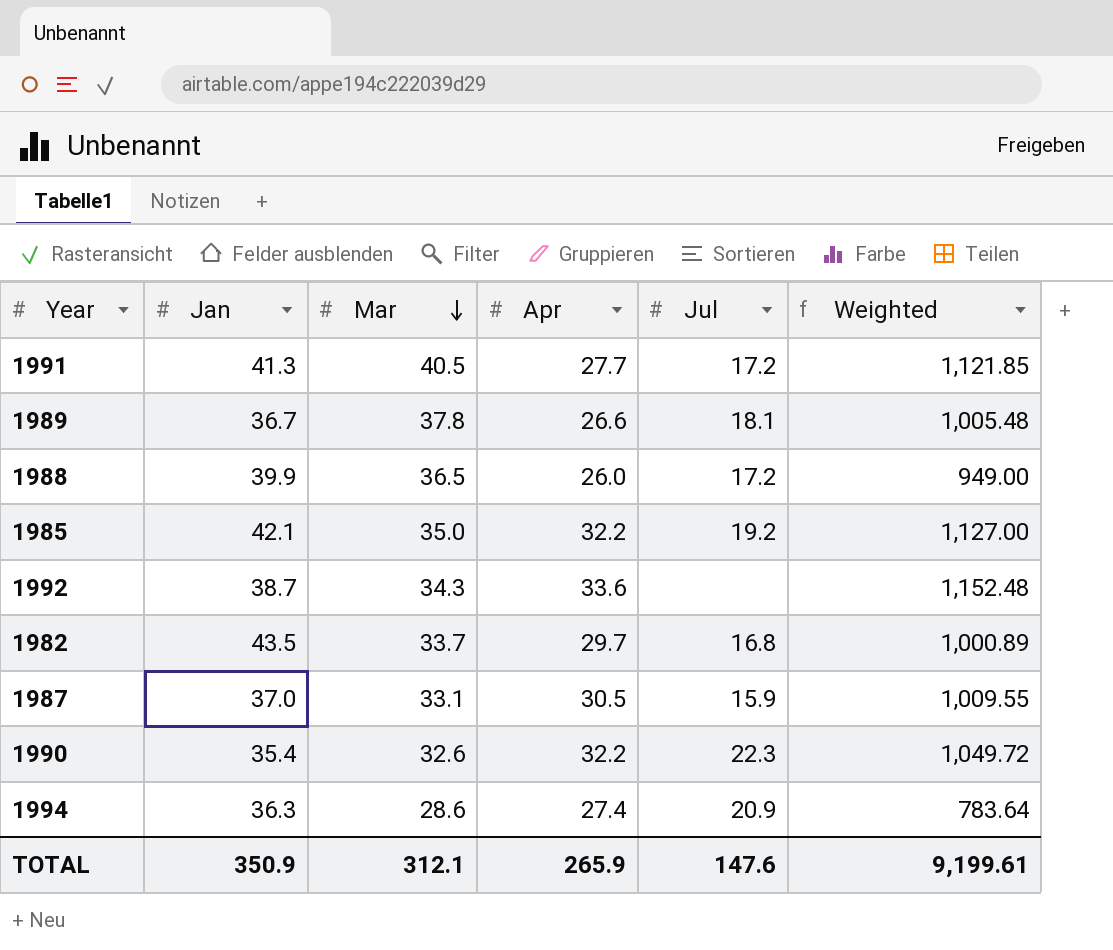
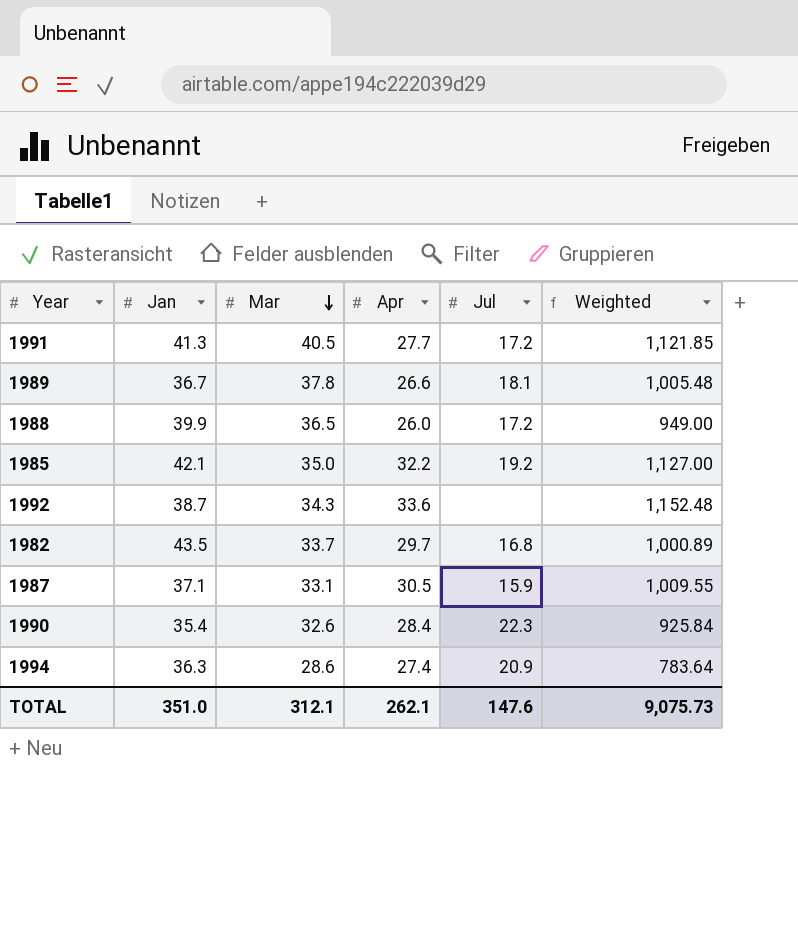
1987 | Jan: 37.0 -> 37.1
1990 | Apr: 32.2 -> 28.4
1990 | Weighted: 1,049.72 -> 925.84
TOTAL | Jan: 350.9 -> 351.0
TOTAL | Apr: 265.9 -> 262.1
TOTAL | Weighted: 9,199.61 -> 9,075.73

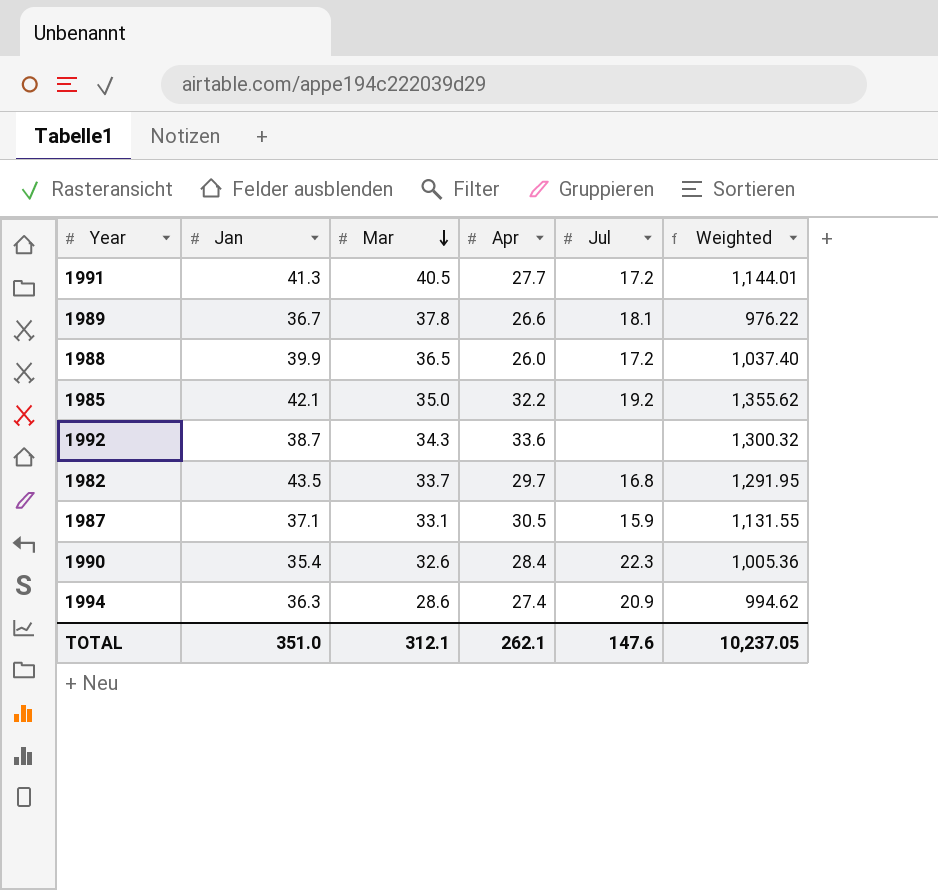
column Weighted | formula: [Mar] * [Apr] -> [Jan] * [Apr]
TOTAL | Weighted: 9,075.73 -> 10,237.05

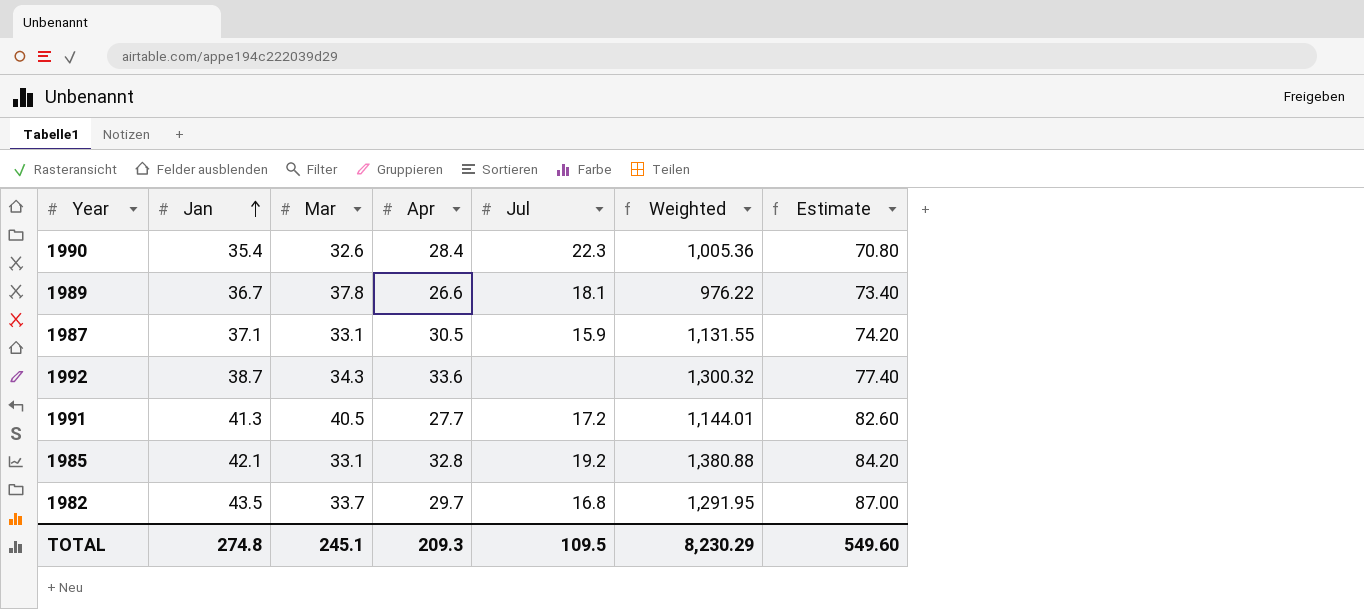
row order: Mar descending -> Jan ascending
column Estimate | formula: none -> [Jan] * 2
row 1988: 39.9 | 36.5 | 26.0 | 17.2 | 1,037.40 -> none
row 1994: 36.3 | 28.6 | 27.4 | 20.9 | 994.62 -> none
1985 | Mar: 35.0 -> 33.1
1985 | Apr: 32.2 -> 32.8
1985 | Weighted: 1,355.62 -> 1,380.88
TOTAL | Jan: 351.0 -> 274.8
TOTAL | Mar: 312.1 -> 245.1
TOTAL | Apr: 262.1 -> 209.3
TOTAL | Jul: 147.6 -> 109.5
TOTAL | Weighted: 10,237.05 -> 8,230.29

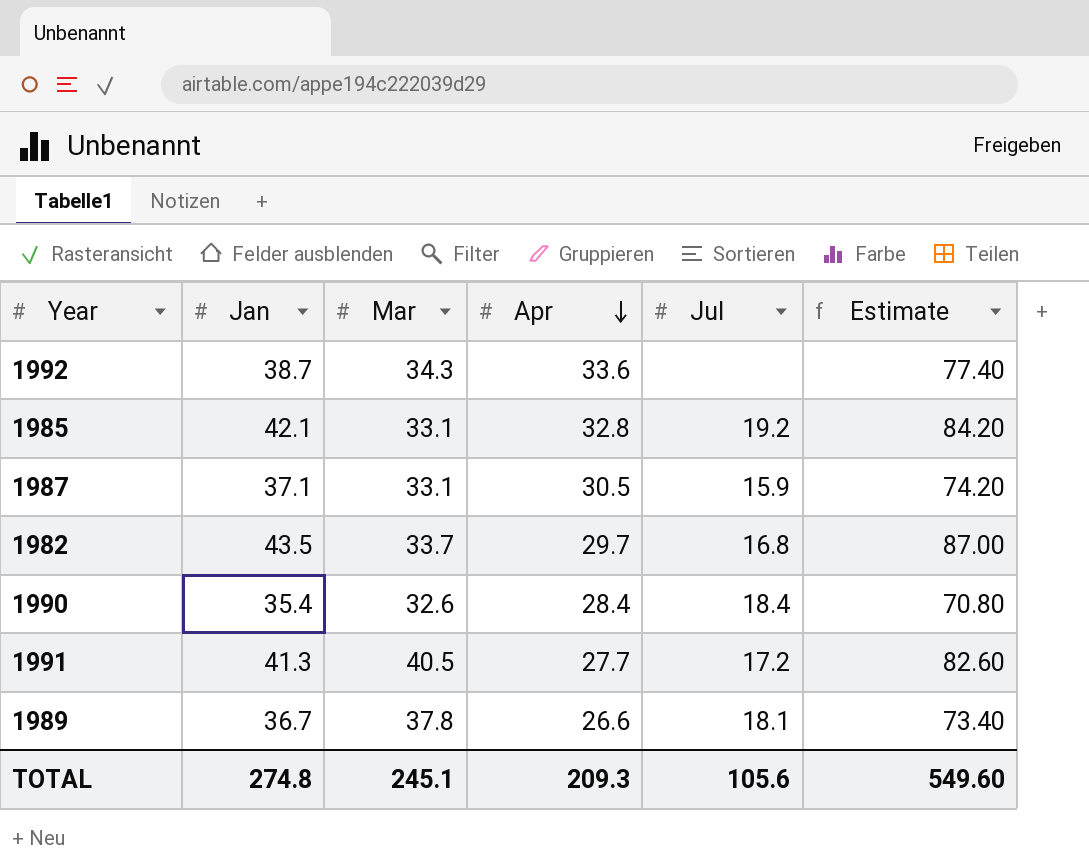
row order: Jan ascending -> Apr descending
column Weighted | formula: [Jan] * [Apr] -> none
1990 | Jul: 22.3 -> 18.4
TOTAL | Jul: 109.5 -> 105.6

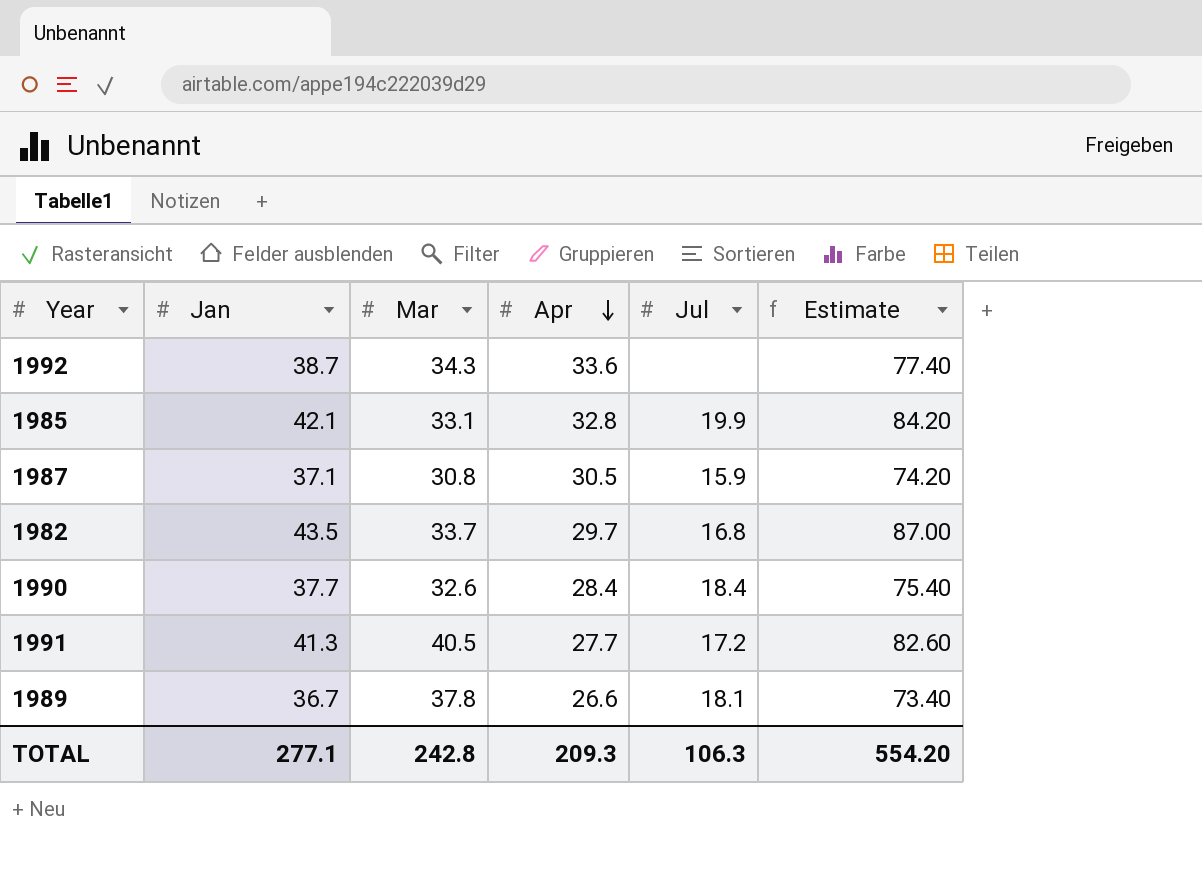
1985 | Jul: 19.2 -> 19.9
1987 | Mar: 33.1 -> 30.8
1990 | Jan: 35.4 -> 37.7
1990 | Estimate: 70.80 -> 75.40
TOTAL | Jan: 274.8 -> 277.1
TOTAL | Mar: 245.1 -> 242.8
TOTAL | Jul: 105.6 -> 106.3
TOTAL | Estimate: 549.60 -> 554.20

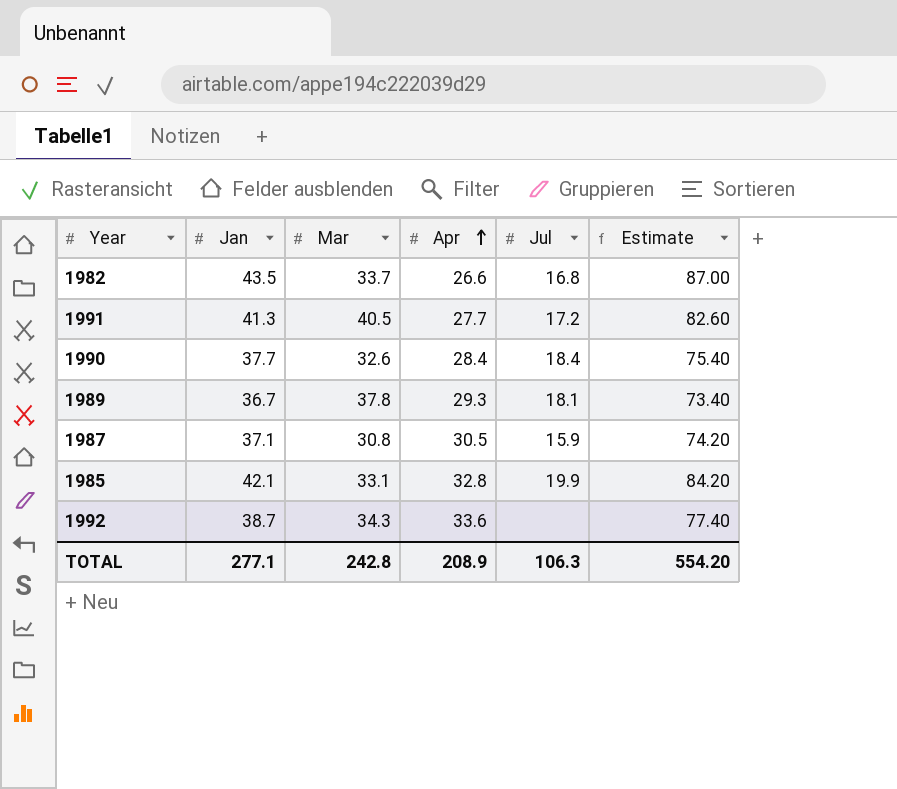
row order: Apr descending -> Apr ascending
1982 | Apr: 29.7 -> 26.6
1989 | Apr: 26.6 -> 29.3
TOTAL | Apr: 209.3 -> 208.9

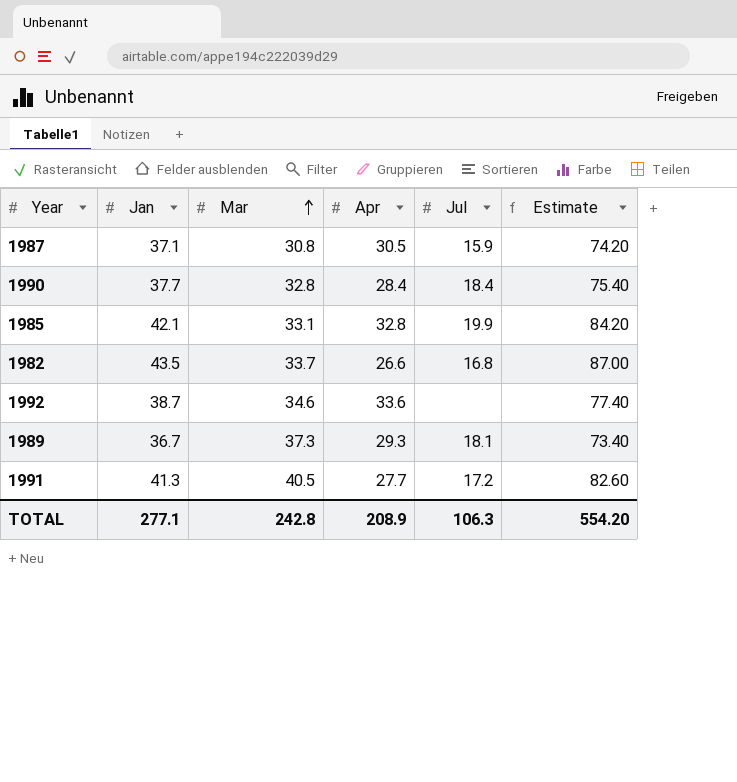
row order: Apr ascending -> Mar ascending
1990 | Mar: 32.6 -> 32.8
1992 | Mar: 34.3 -> 34.6
1989 | Mar: 37.8 -> 37.3

